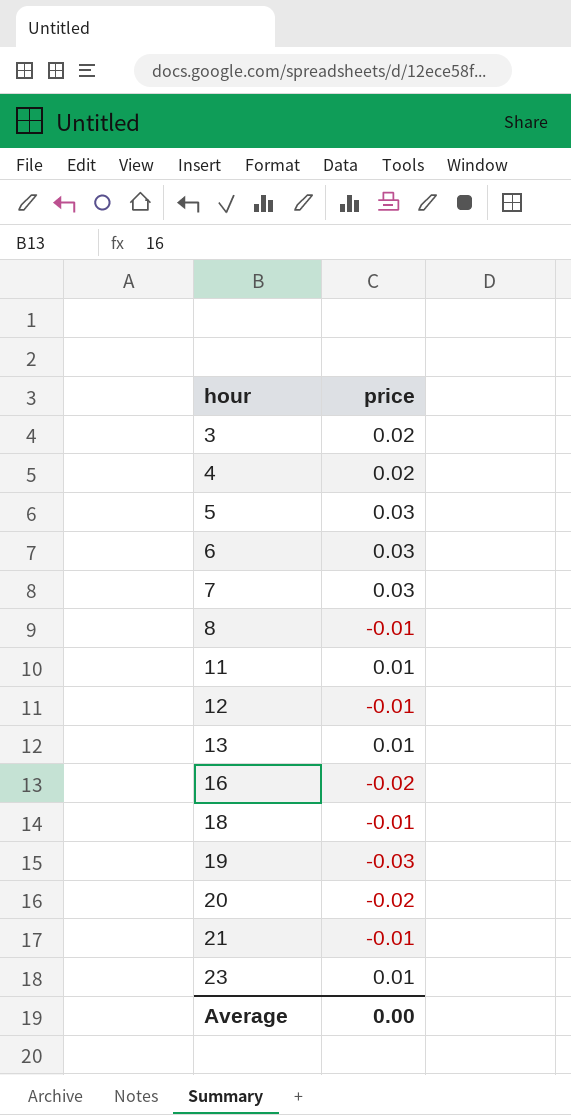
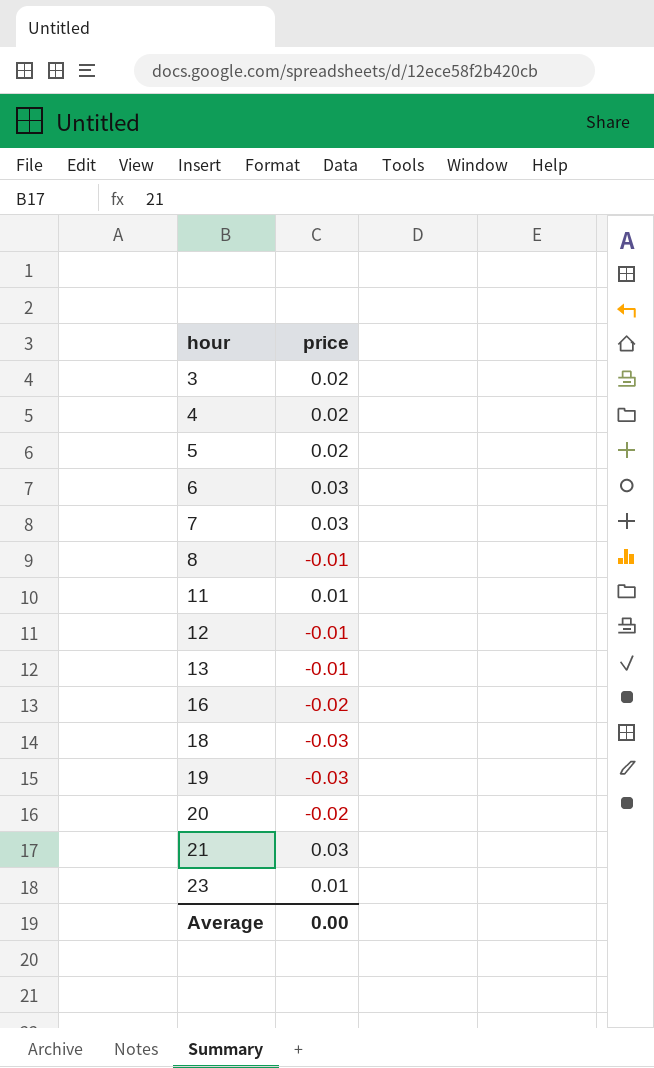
5 | price: 0.03 -> 0.02
13 | price: 0.01 -> -0.01
18 | price: -0.01 -> -0.03
21 | price: -0.01 -> 0.03

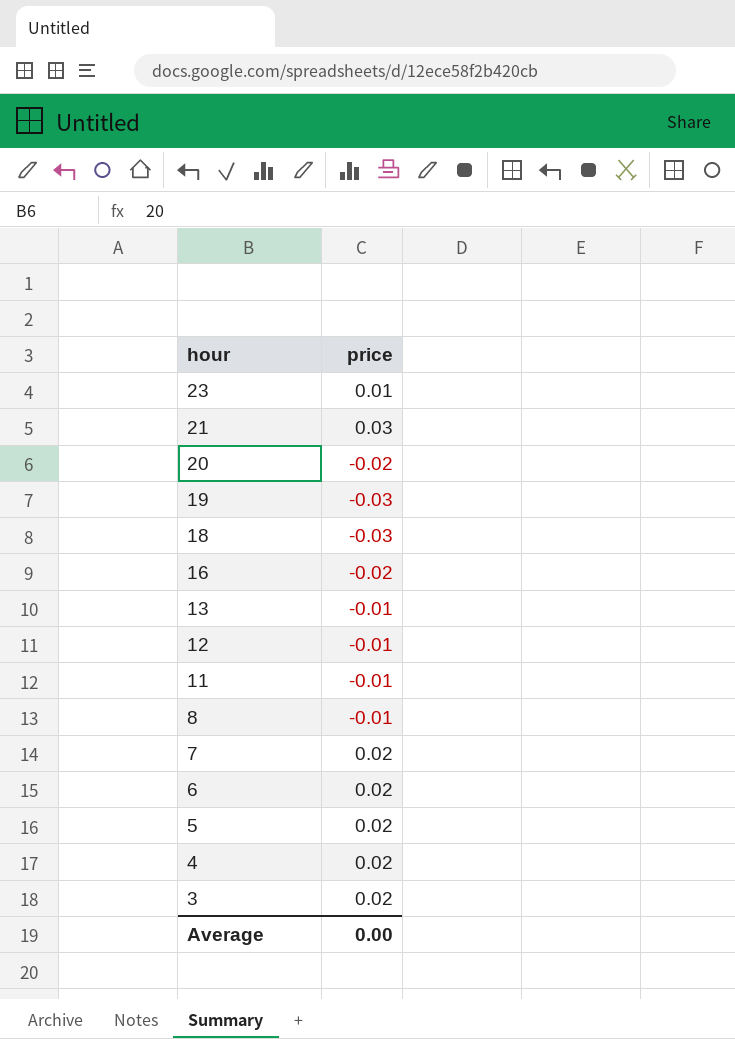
row order: hour ascending -> hour descending
11 | price: 0.01 -> -0.01
7 | price: 0.03 -> 0.02
6 | price: 0.03 -> 0.02

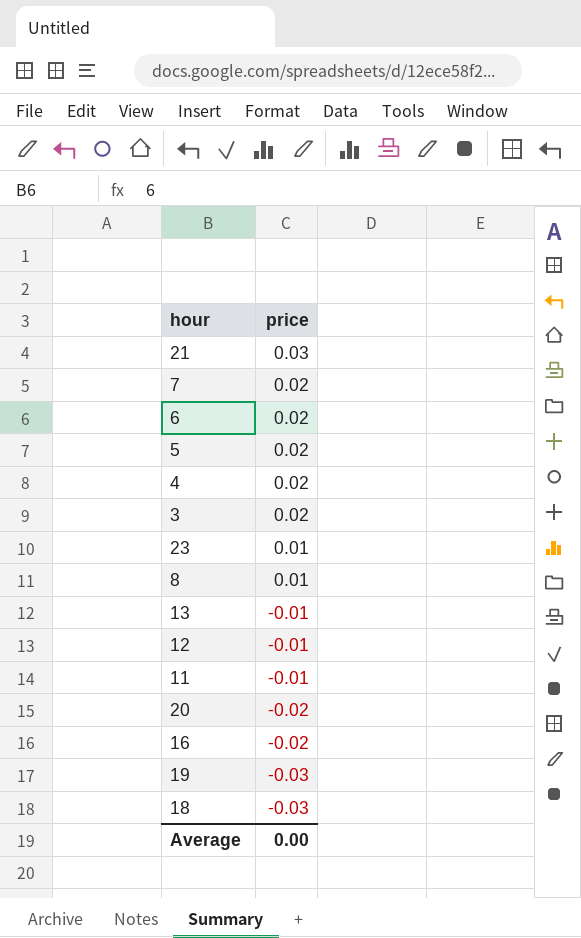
row order: hour descending -> price descending
8 | price: -0.01 -> 0.01

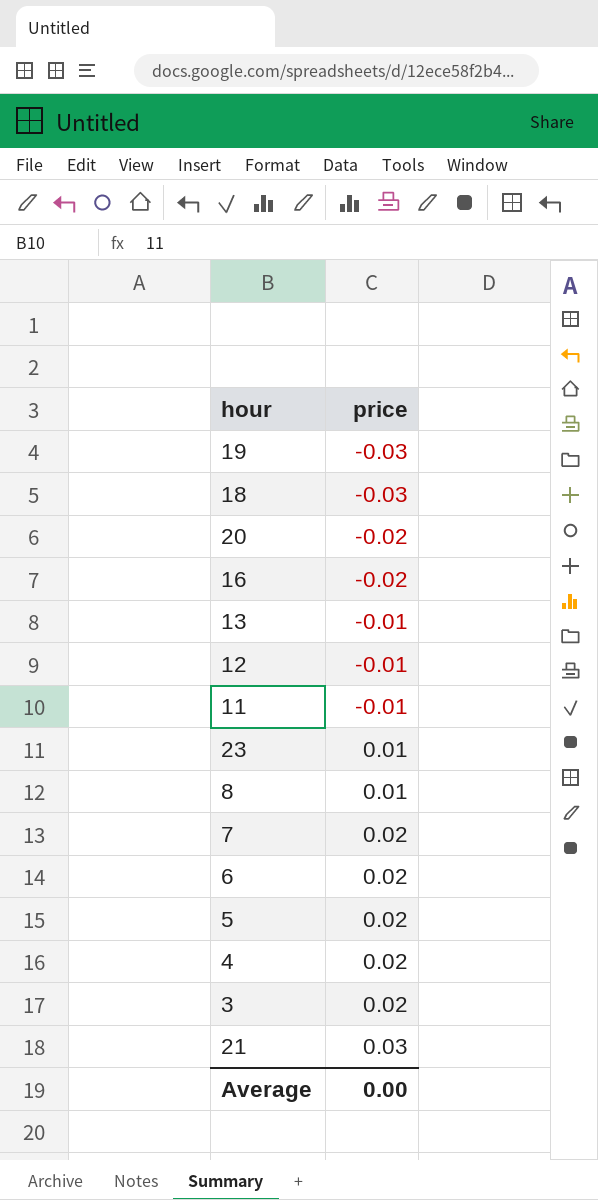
row order: price descending -> price ascending

